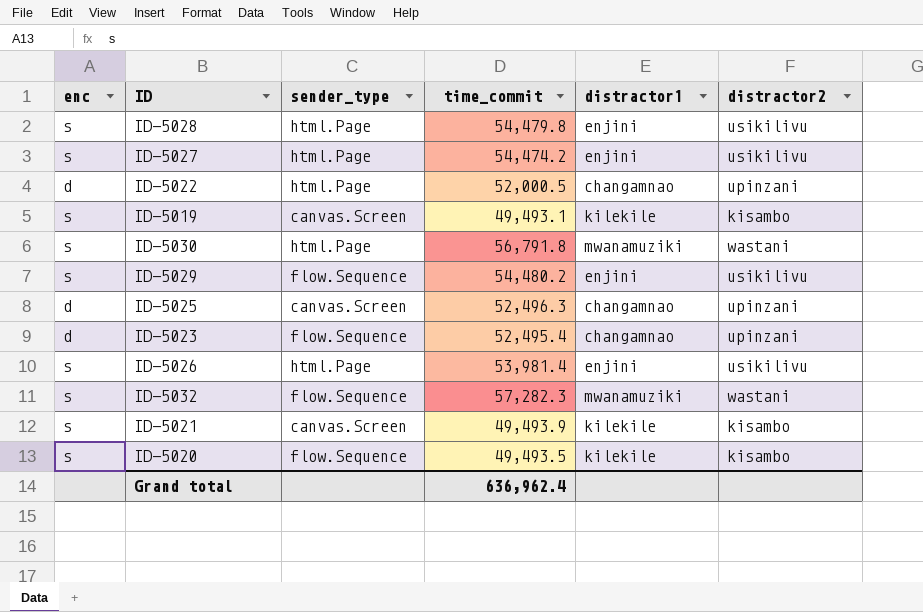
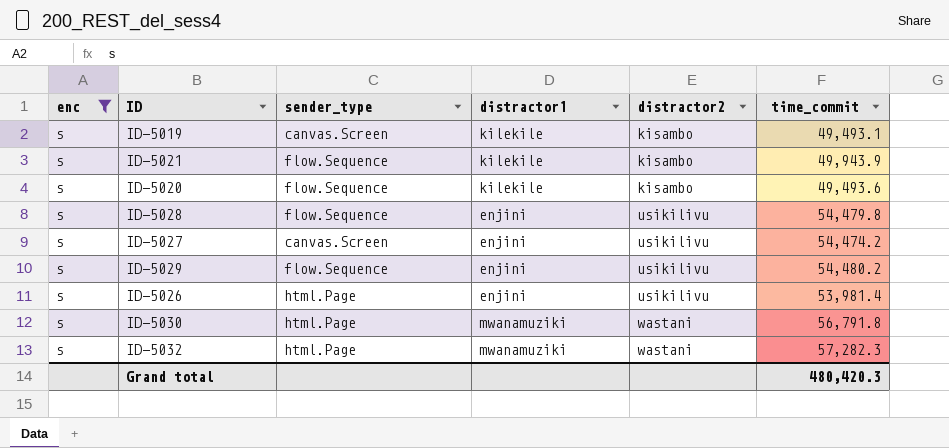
filter: none -> enc = s
row order: none -> distractor2 ascending
column time_commit | position: 4 -> 6
ID-5021 | sender_type: canvas.Screen -> flow.Sequence
ID-5021 | time_commit: 49,493.9 -> 49,943.9
ID-5020 | time_commit: 49,493.5 -> 49,493.6
ID-5028 | sender_type: html.Page -> flow.Sequence
ID-5027 | sender_type: html.Page -> canvas.Screen
ID-5032 | sender_type: flow.Sequence -> html.Page
Grand total | time_commit: 636,962.4 -> 480,420.3

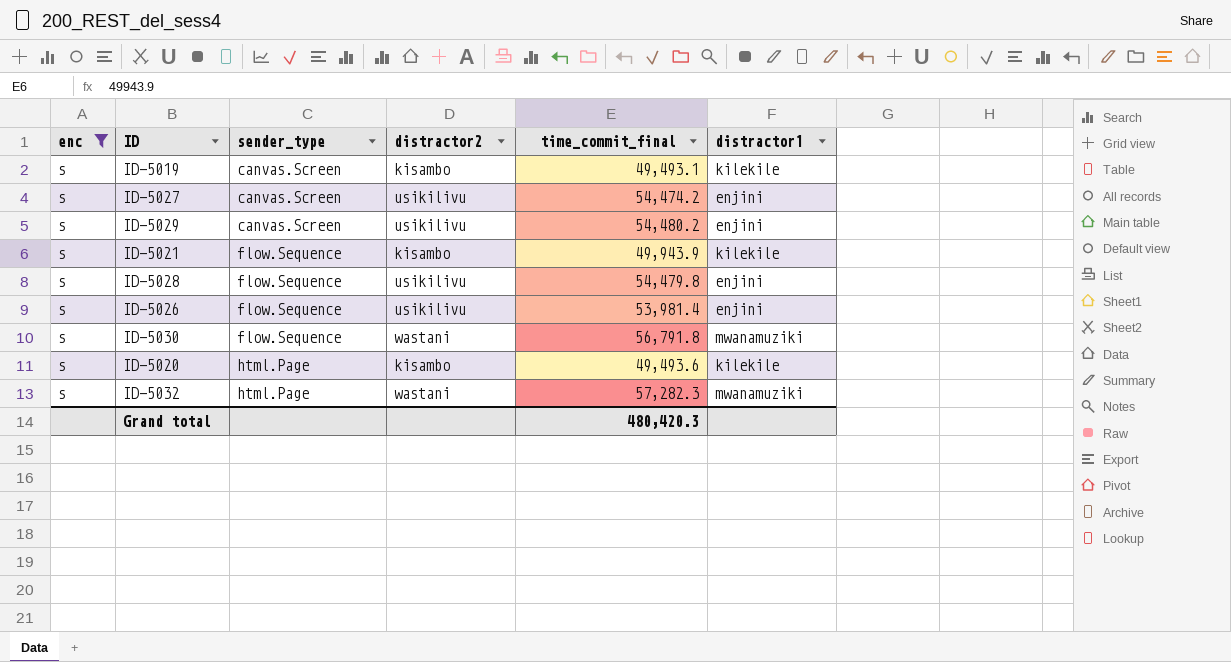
row order: distractor2 ascending -> sender_type ascending
column name: time_commit -> time_commit_final
column distractor1 | position: 4 -> 6
ID-5029 | sender_type: flow.Sequence -> canvas.Screen
ID-5026 | sender_type: html.Page -> flow.Sequence
ID-5030 | sender_type: html.Page -> flow.Sequence
ID-5020 | sender_type: flow.Sequence -> html.Page

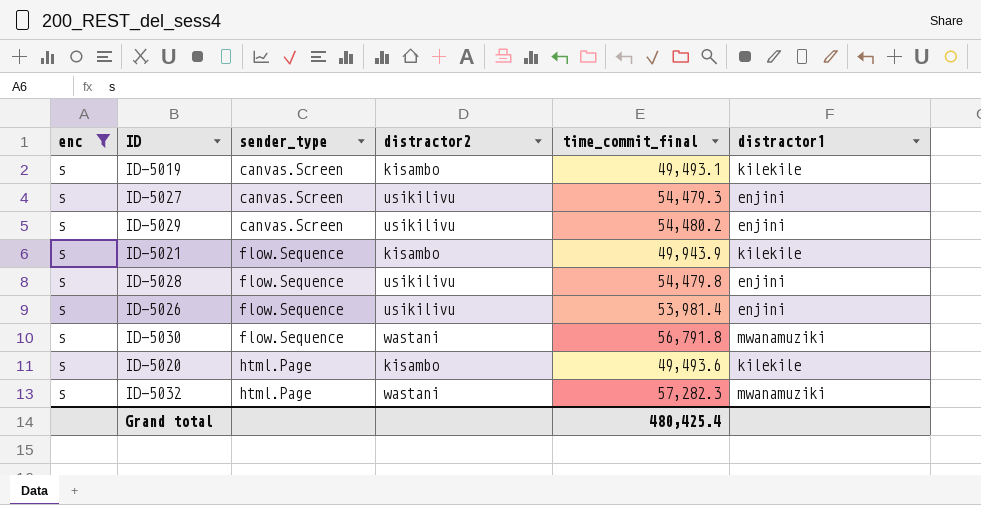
ID-5027 | time_commit_final: 54,474.2 -> 54,479.3
Grand total | time_commit_final: 480,420.3 -> 480,425.4

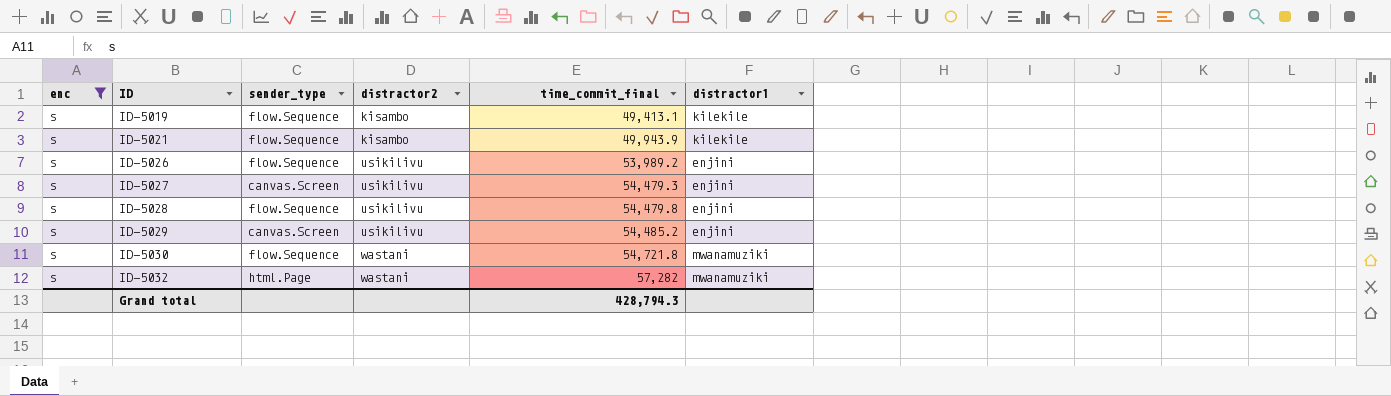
row order: sender_type ascending -> ID ascending
row ID-5020: s | html.Page | kisambo | 49,493.6 | kilekile -> none
ID-5019 | sender_type: canvas.Screen -> flow.Sequence
ID-5019 | time_commit_final: 49,493.1 -> 49,413.1
ID-5026 | time_commit_final: 53,981.4 -> 53,989.2
ID-5029 | time_commit_final: 54,480.2 -> 54,485.2
ID-5030 | time_commit_final: 56,791.8 -> 54,721.8
ID-5032 | time_commit_final: 57,282.3 -> 57,282
Grand total | time_commit_final: 480,425.4 -> 428,794.3

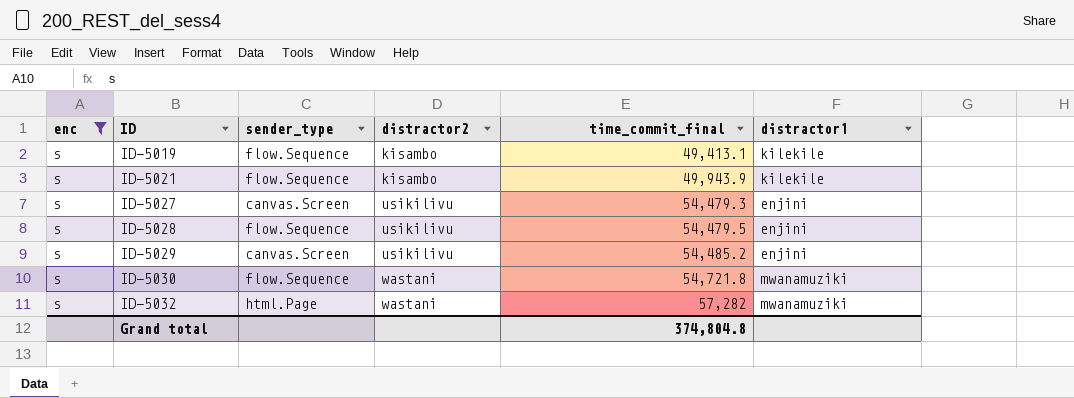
row ID-5026: s | flow.Sequence | usikilivu | 53,989.2 | enjini -> none
ID-5028 | time_commit_final: 54,479.8 -> 54,479.5
Grand total | time_commit_final: 428,794.3 -> 374,804.8

